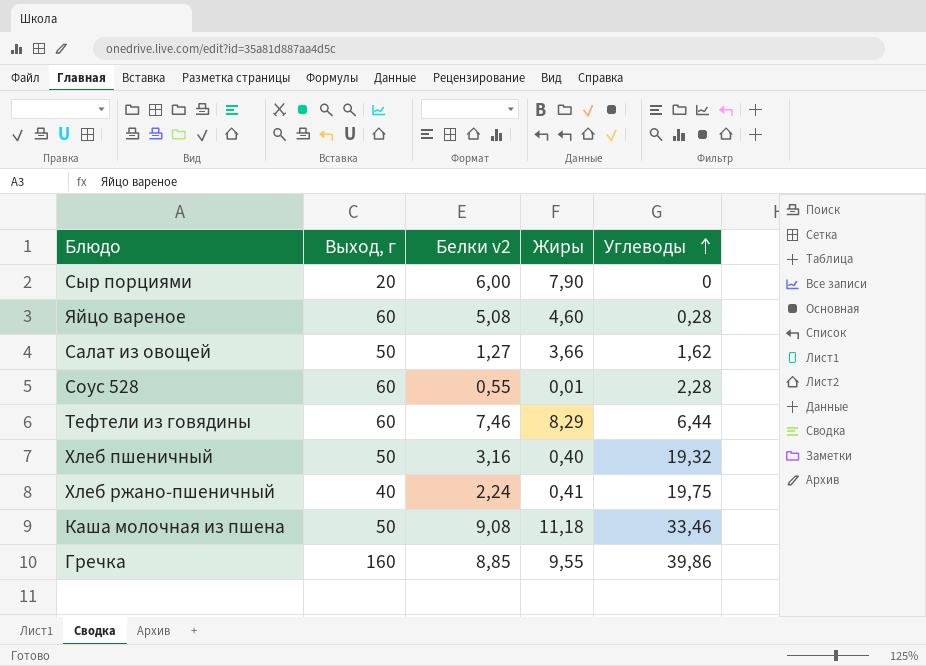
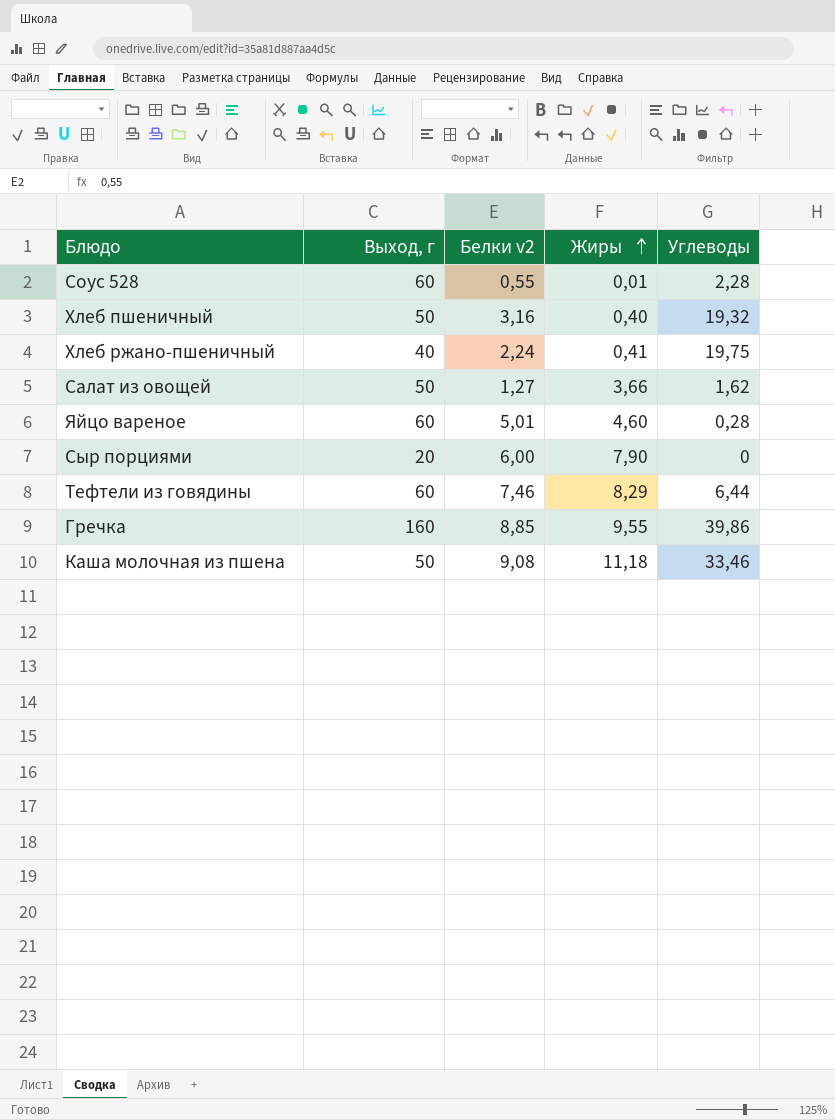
row order: Углеводы ascending -> Жиры ascending
Яйцо вареное | Белки v2: 5,08 -> 5,01

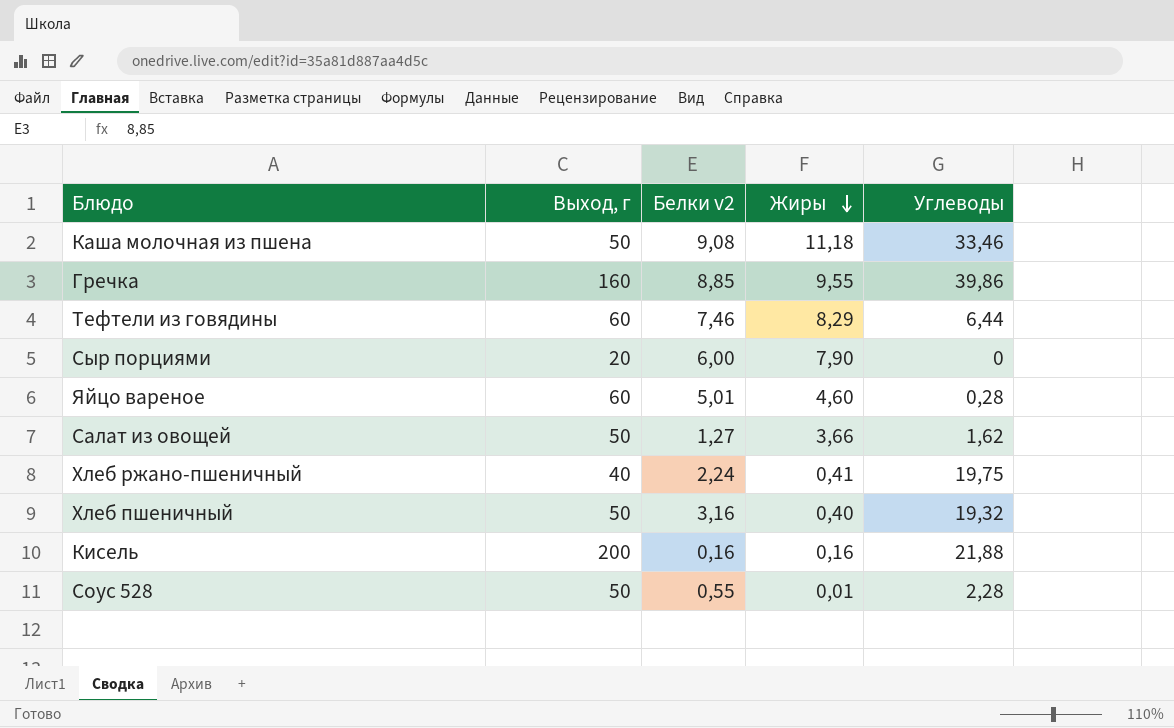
row order: Жиры ascending -> Жиры descending
row Кисель: none -> 200 | 0,16 | 0,16 | 21,88
Соус 528 | Выход, г: 60 -> 50

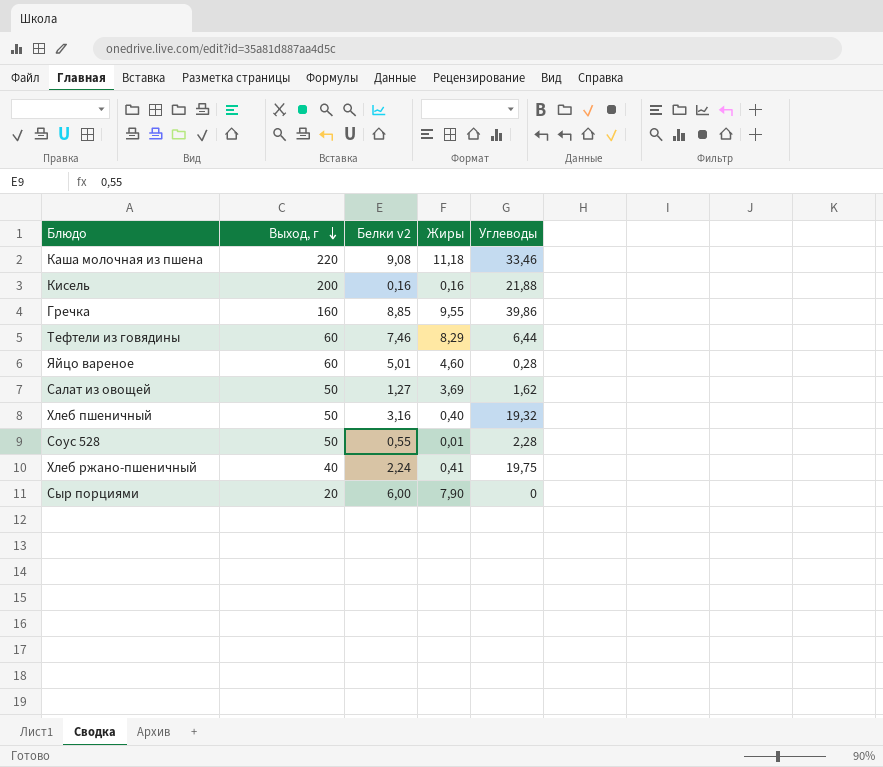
row order: Жиры descending -> Выход, г descending
Каша молочная из пшена | Выход, г: 50 -> 220
Салат из овощей | Жиры: 3,66 -> 3,69

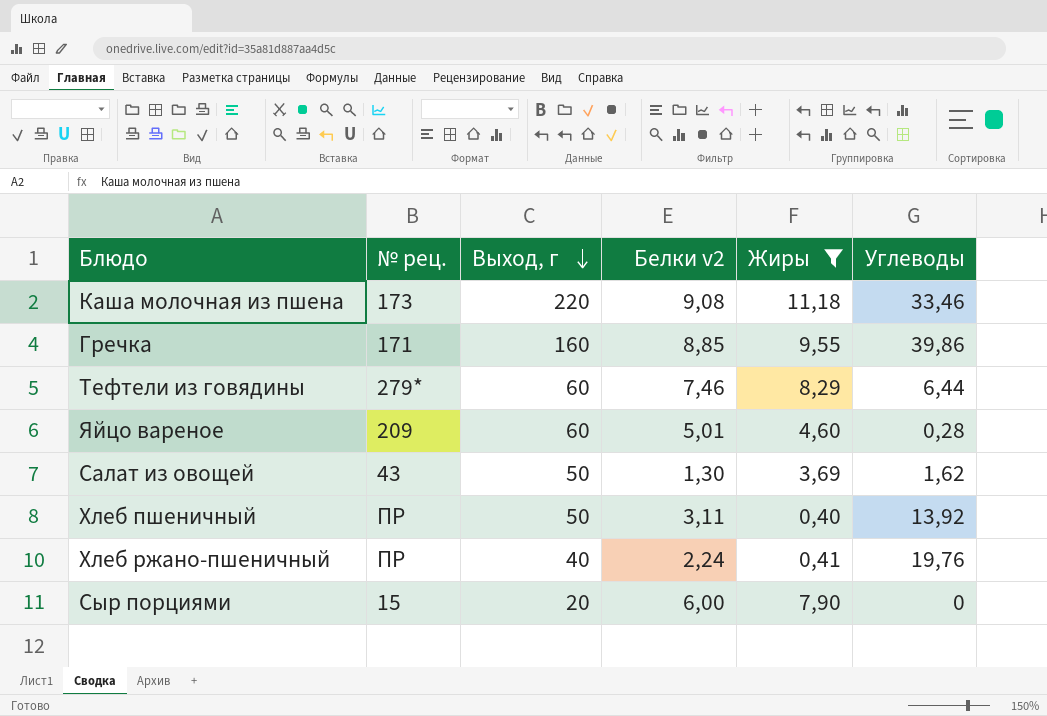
filter: none -> Жиры >= 0,40
column № рец. | position: none -> 2
Салат из овощей | Белки v2: 1,27 -> 1,30
Хлеб пшеничный | Белки v2: 3,16 -> 3,11
Хлеб пшеничный | Углеводы: 19,32 -> 13,92
Хлеб ржано-пшеничный | Углеводы: 19,75 -> 19,76

